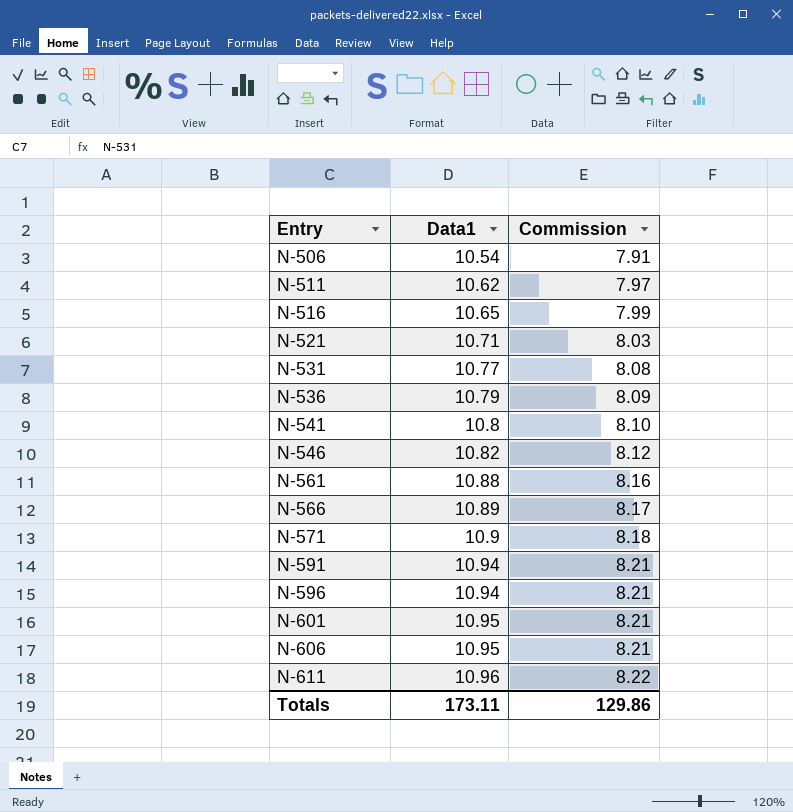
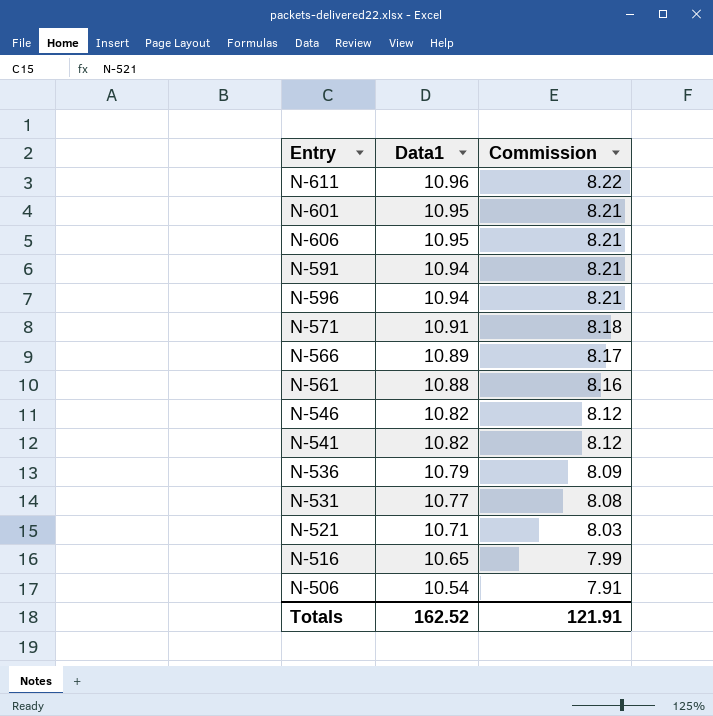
row order: Entry ascending -> Data1 descending
row N-511: 10.62 | 7.97 -> none
N-571 | Data1: 10.9 -> 10.91
N-541 | Data1: 10.8 -> 10.82
N-541 | Commission: 8.10 -> 8.12
Totals | Data1: 173.11 -> 162.52
Totals | Commission: 129.86 -> 121.91

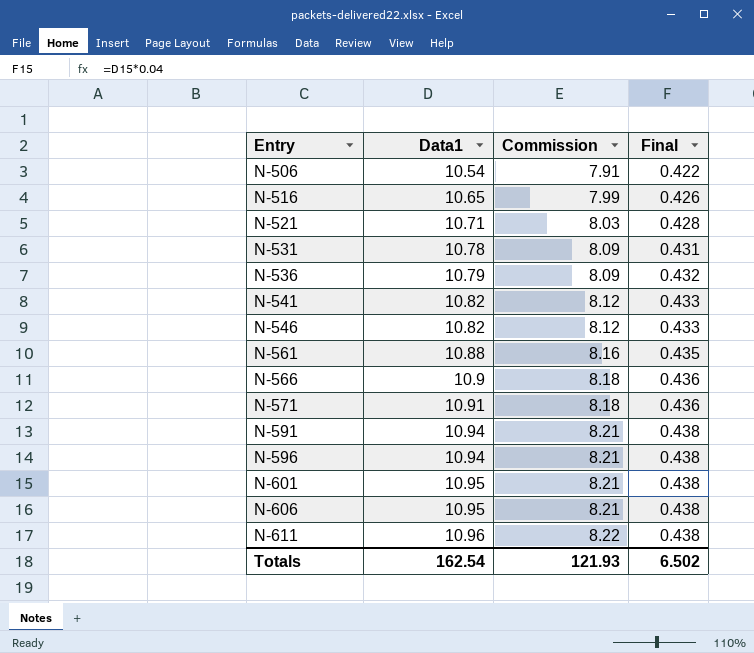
row order: Data1 descending -> Entry ascending
column Final | formula: none -> [Data1] * 0.04
N-531 | Data1: 10.77 -> 10.78
N-531 | Commission: 8.08 -> 8.09
N-566 | Data1: 10.89 -> 10.9
N-566 | Commission: 8.17 -> 8.18
Totals | Data1: 162.52 -> 162.54
Totals | Commission: 121.91 -> 121.93

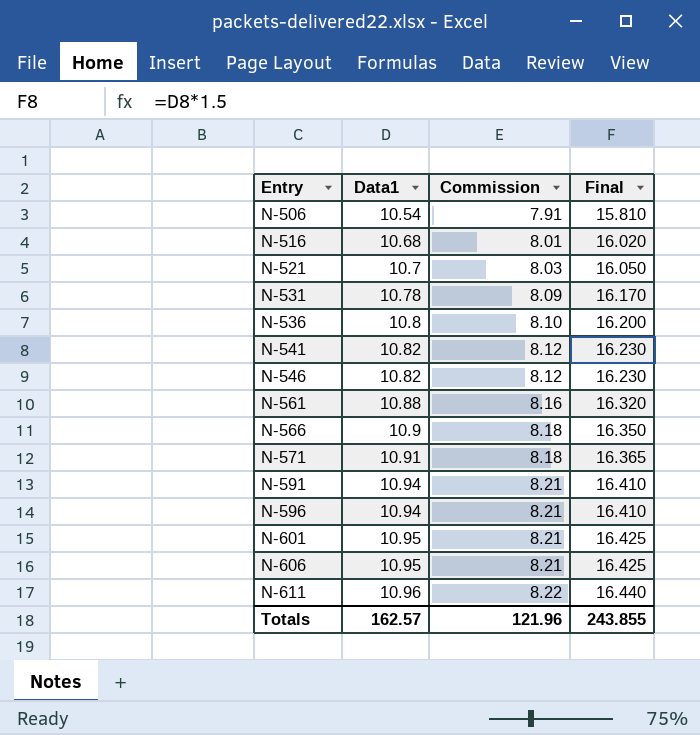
column Final | formula: [Data1] * 0.04 -> [Data1] * 1.5
N-516 | Data1: 10.65 -> 10.68
N-516 | Commission: 7.99 -> 8.01
N-521 | Data1: 10.71 -> 10.7
N-536 | Data1: 10.79 -> 10.8
N-536 | Commission: 8.09 -> 8.10
Totals | Data1: 162.54 -> 162.57
Totals | Commission: 121.93 -> 121.96
Totals | Final: 6.502 -> 243.855

